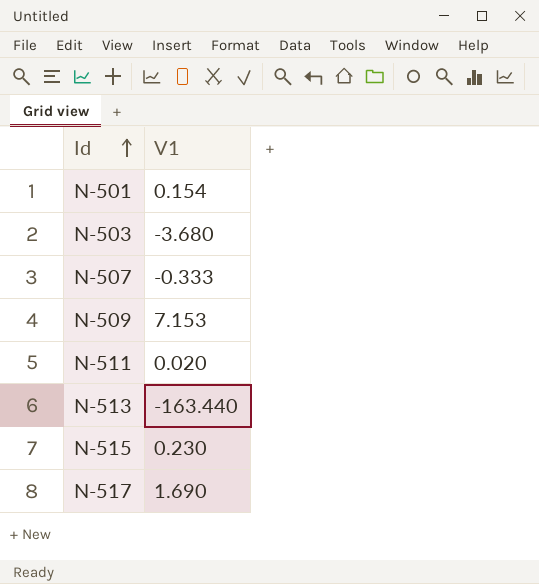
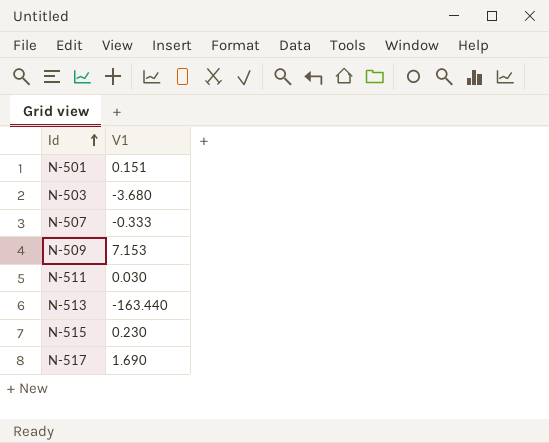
N-501 | V1: 0.154 -> 0.151
N-511 | V1: 0.020 -> 0.030

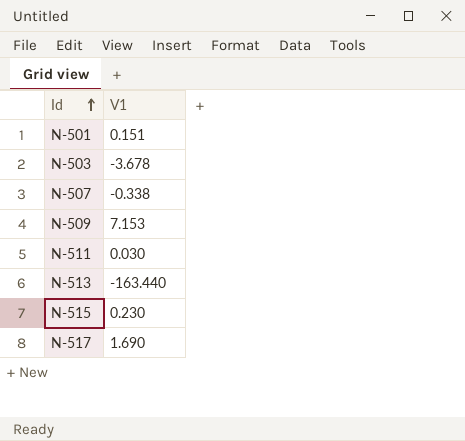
N-503 | V1: -3.680 -> -3.678
N-507 | V1: -0.333 -> -0.338

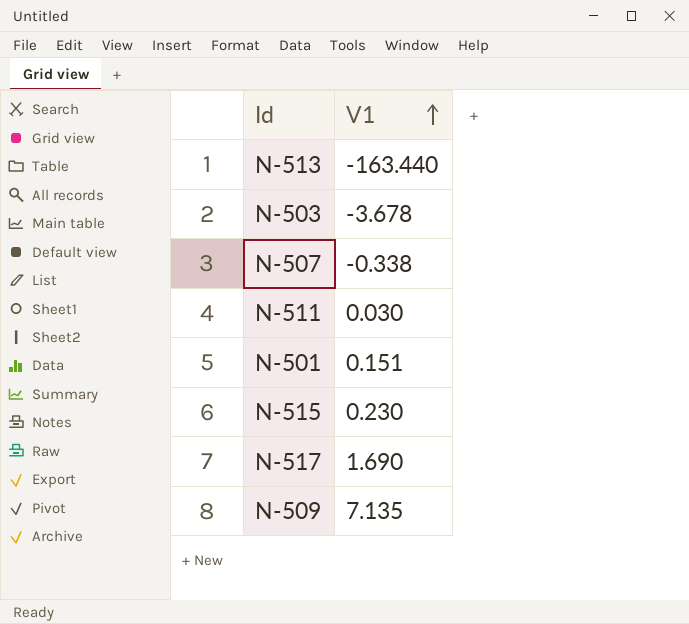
row order: Id ascending -> V1 ascending
N-509 | V1: 7.153 -> 7.135

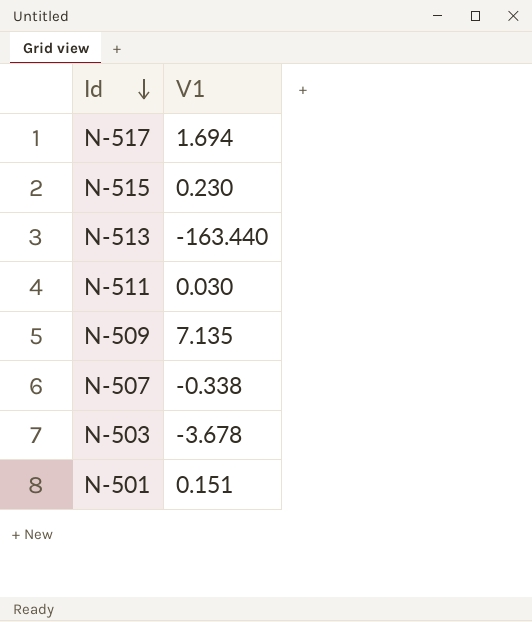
row order: V1 ascending -> Id descending
N-517 | V1: 1.690 -> 1.694

